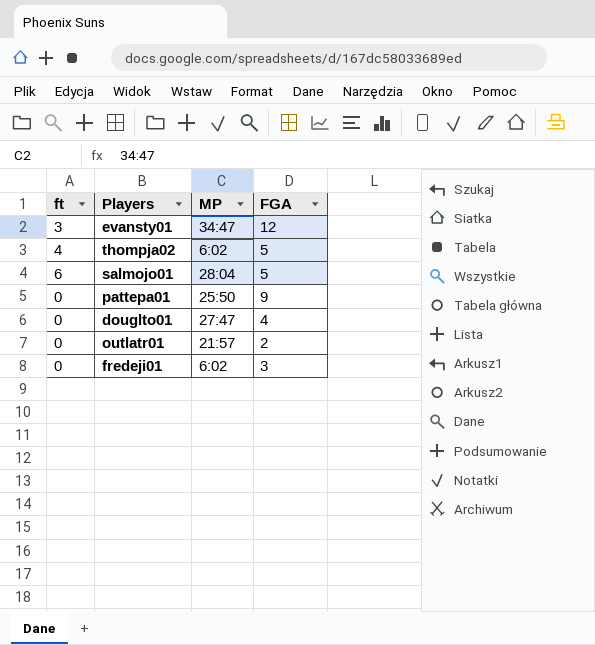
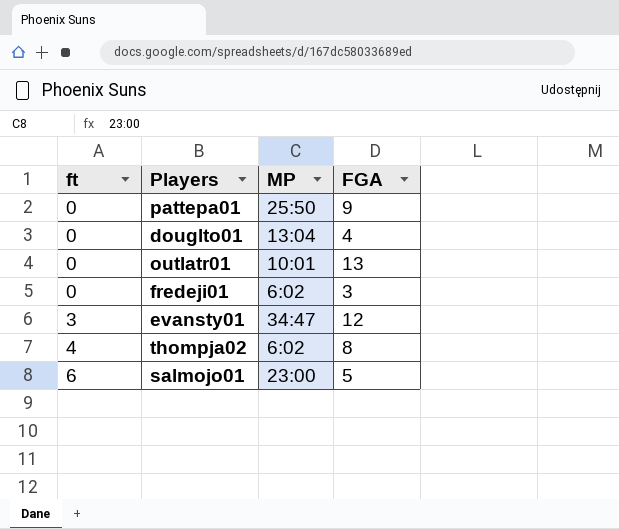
row order: none -> ft ascending
douglto01 | MP: 27:47 -> 13:04
outlatr01 | MP: 21:57 -> 10:01
outlatr01 | FGA: 2 -> 13
thompja02 | FGA: 5 -> 8
salmojo01 | MP: 28:04 -> 23:00

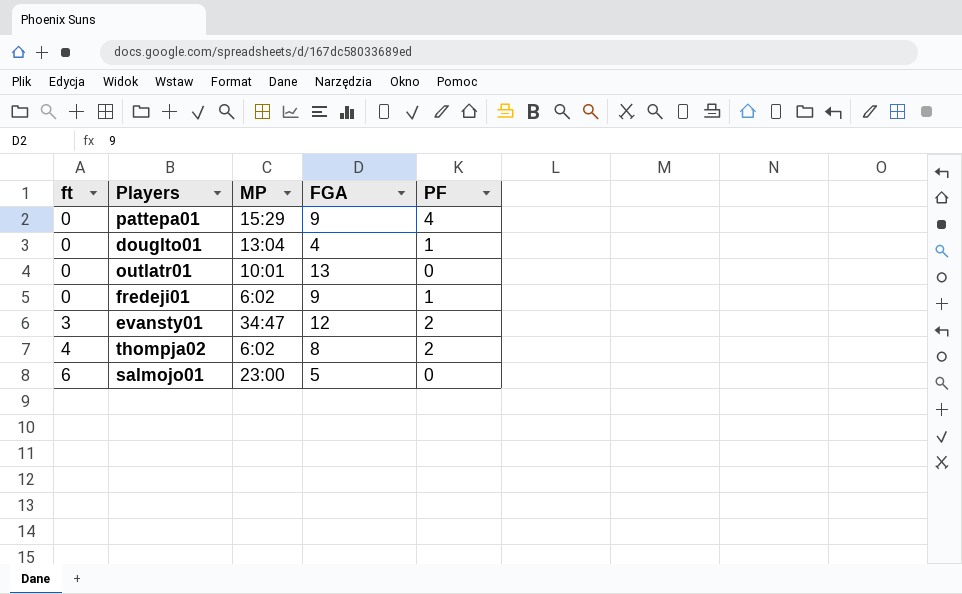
column PF | position: none -> 5
pattepa01 | MP: 25:50 -> 15:29
fredeji01 | FGA: 3 -> 9

